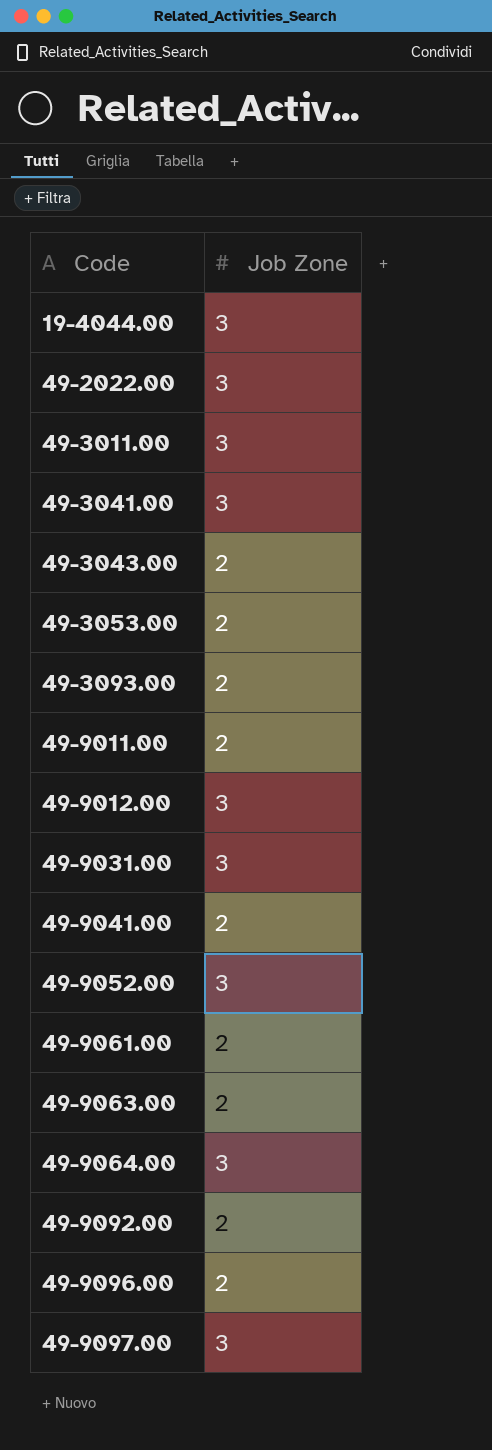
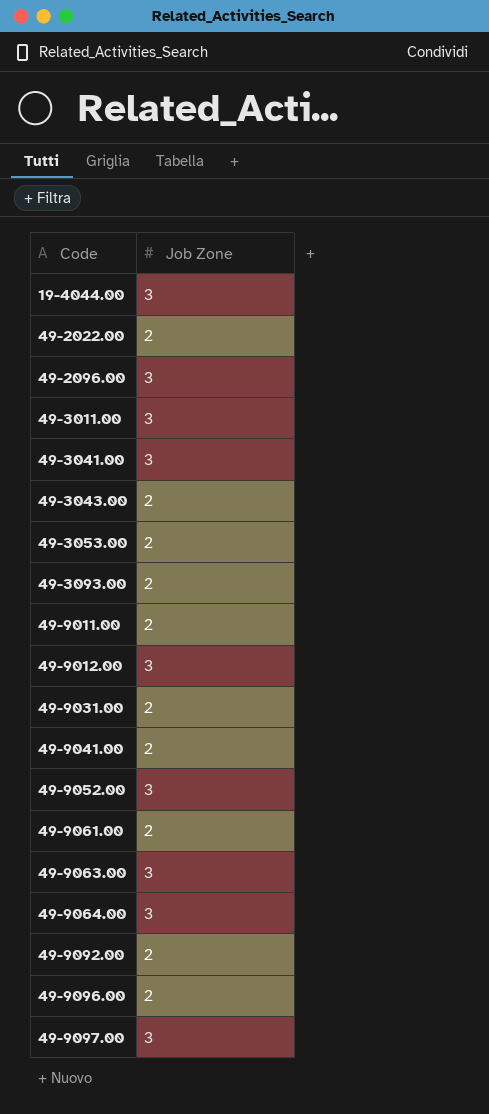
49-2022.00 | Job Zone: 3 -> 2
row 49-2096.00: none -> 3
49-9031.00 | Job Zone: 3 -> 2
49-9063.00 | Job Zone: 2 -> 3

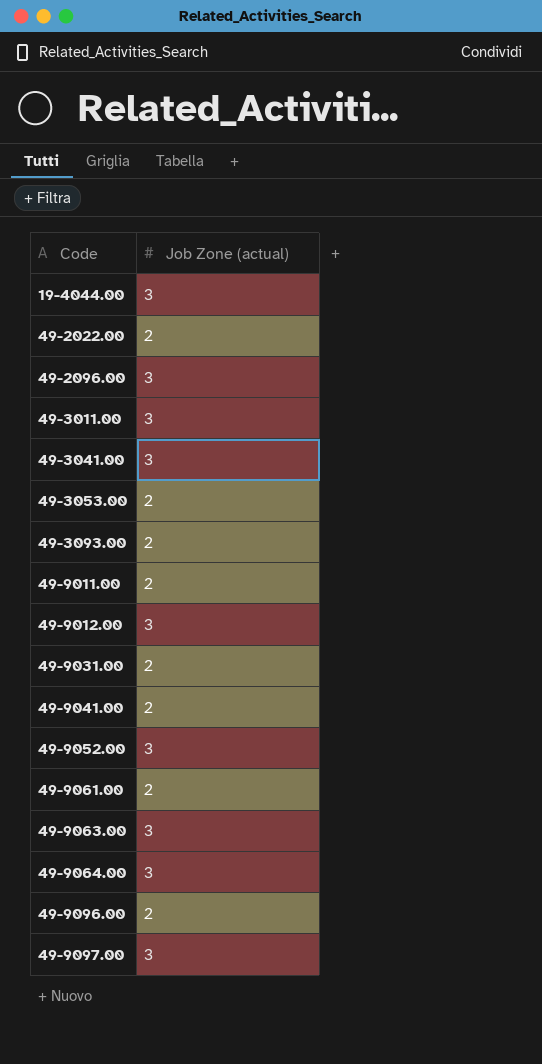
column name: Job Zone -> Job Zone (actual)
row 49-3043.00: 2 -> none
row 49-9092.00: 2 -> none

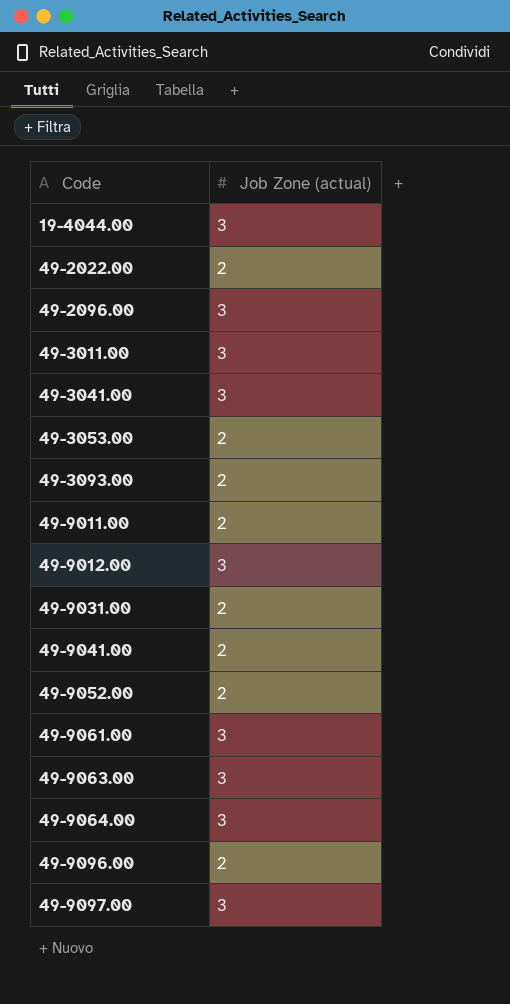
49-9052.00 | Job Zone (actual): 3 -> 2
49-9061.00 | Job Zone (actual): 2 -> 3

